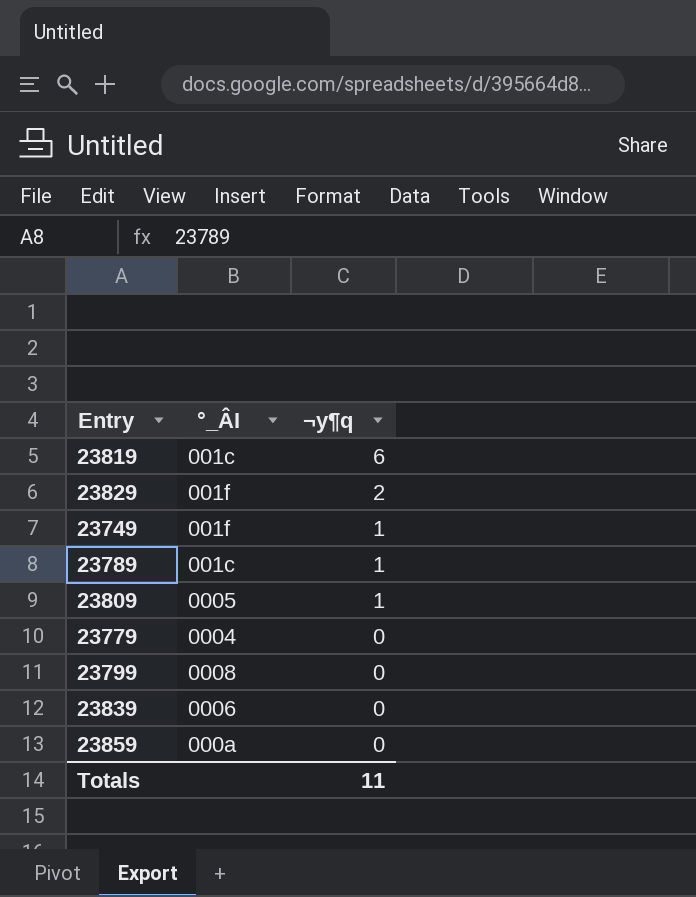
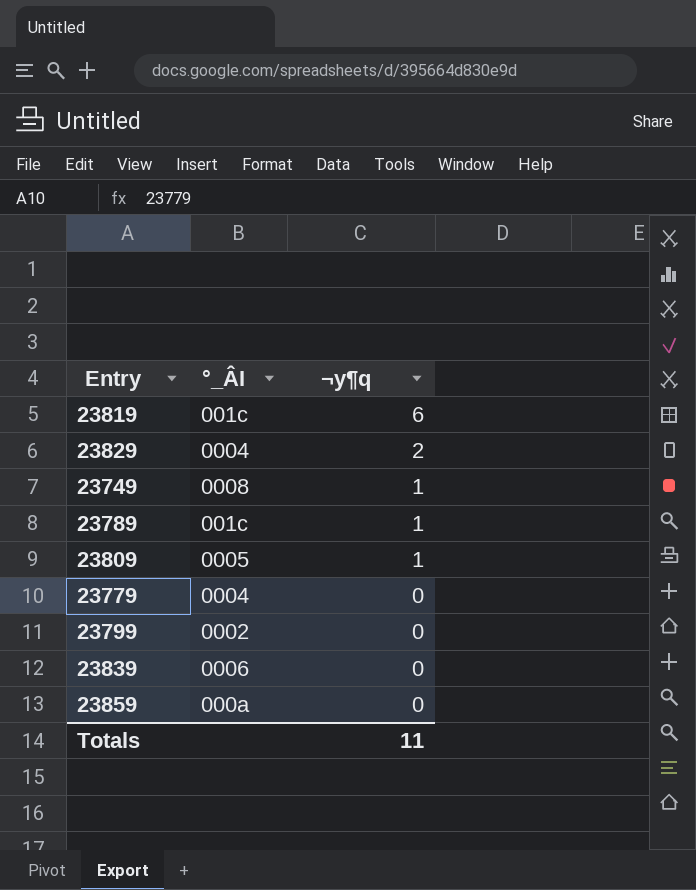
23829 | °_ÂI: 001f -> 0004
23749 | °_ÂI: 001f -> 0008
23799 | °_ÂI: 0008 -> 0002

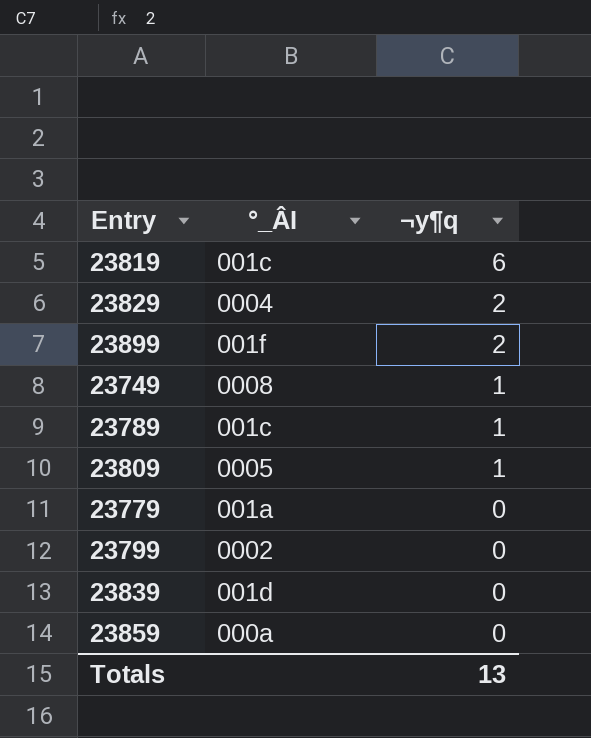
row 23899: none -> 001f | 2
23779 | °_ÂI: 0004 -> 001a
23839 | °_ÂI: 0006 -> 001d
Totals | ¬y¶q: 11 -> 13

